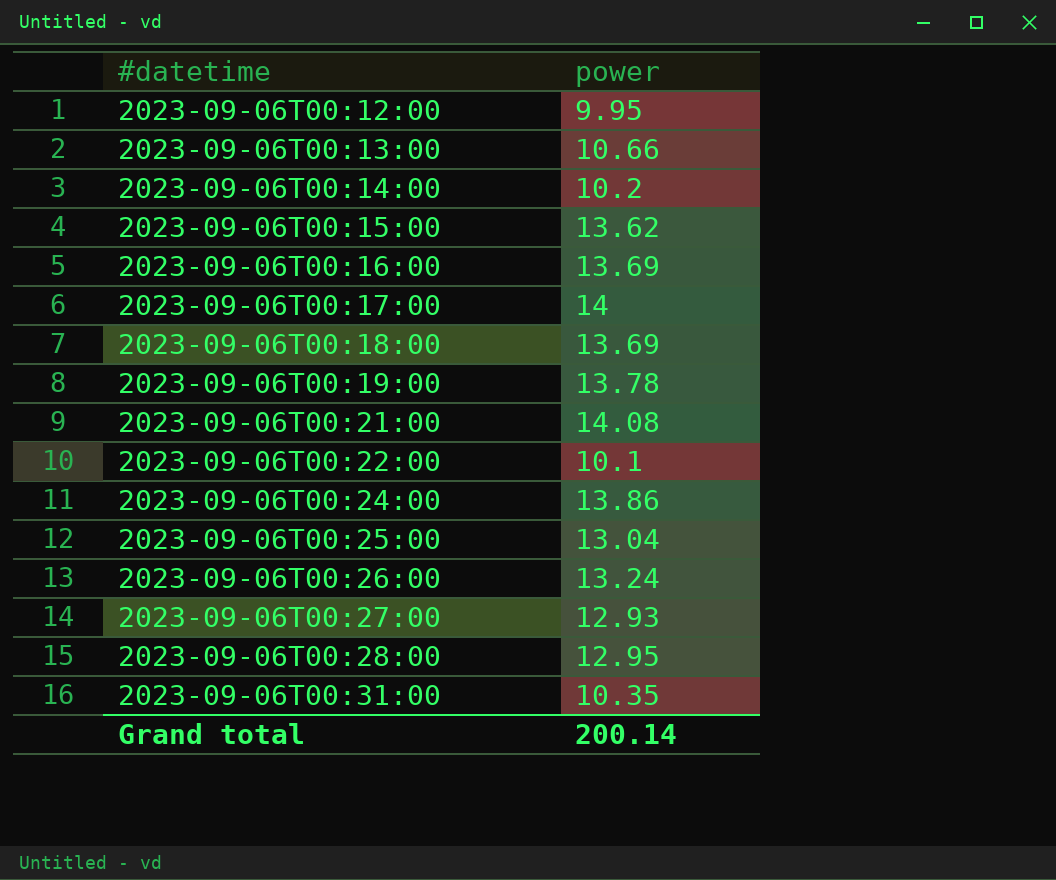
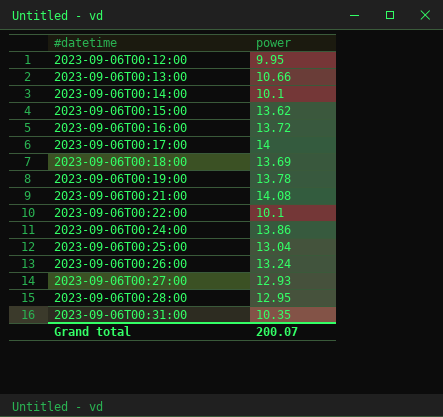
2023-09-06T00:14:00 | power: 10.2 -> 10.1
2023-09-06T00:16:00 | power: 13.69 -> 13.72
Grand total | power: 200.14 -> 200.07

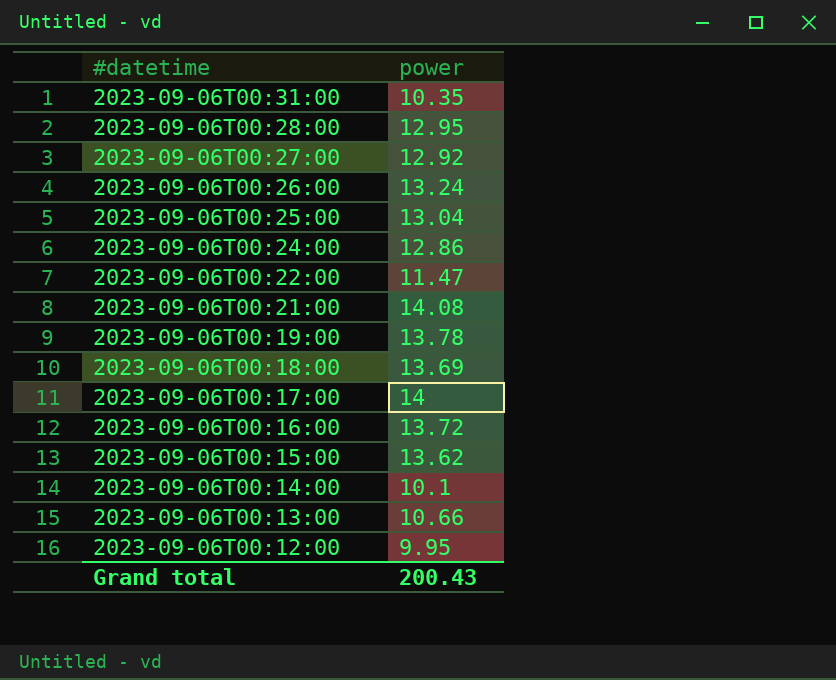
row order: #datetime ascending -> #datetime descending
2023-09-06T00:27:00 | power: 12.93 -> 12.92
2023-09-06T00:24:00 | power: 13.86 -> 12.86
2023-09-06T00:22:00 | power: 10.1 -> 11.47
Grand total | power: 200.07 -> 200.43

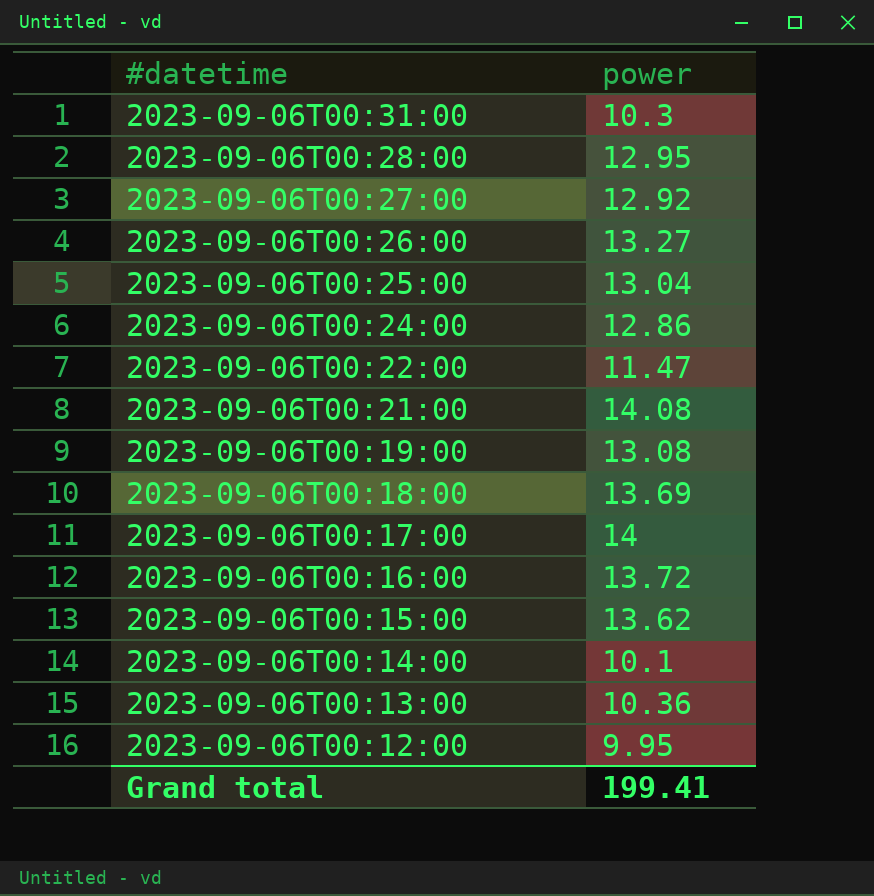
2023-09-06T00:31:00 | power: 10.35 -> 10.3
2023-09-06T00:26:00 | power: 13.24 -> 13.27
2023-09-06T00:19:00 | power: 13.78 -> 13.08
2023-09-06T00:13:00 | power: 10.66 -> 10.36
Grand total | power: 200.43 -> 199.41

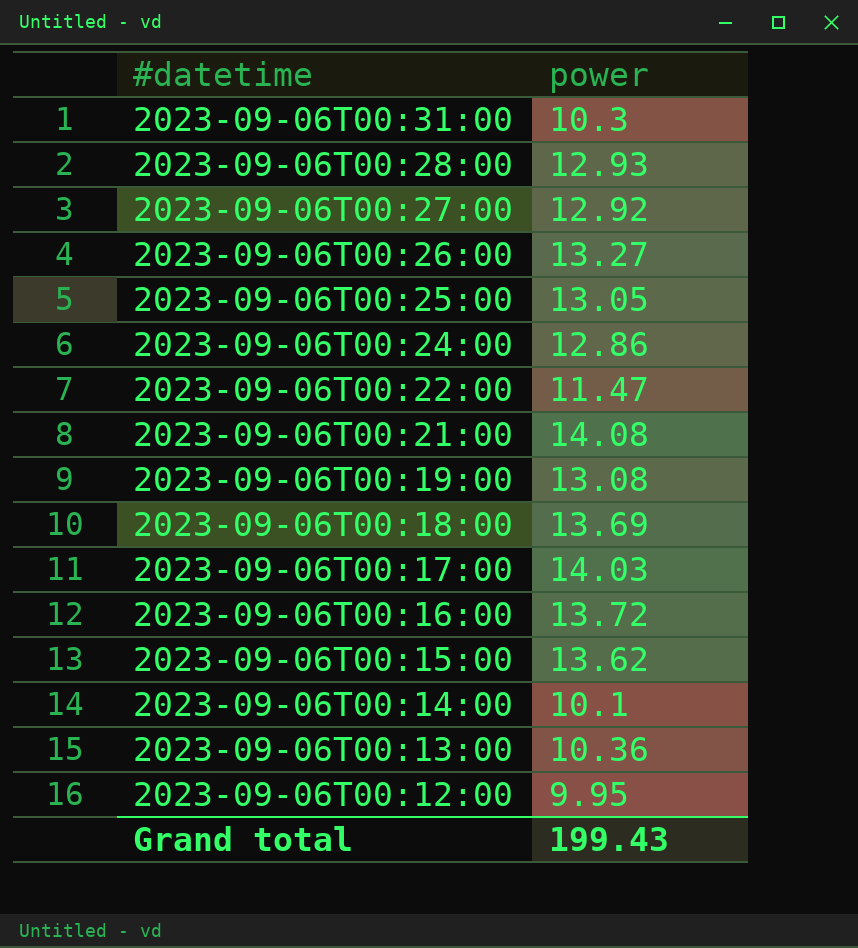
2023-09-06T00:28:00 | power: 12.95 -> 12.93
2023-09-06T00:25:00 | power: 13.04 -> 13.05
2023-09-06T00:17:00 | power: 14 -> 14.03
Grand total | power: 199.41 -> 199.43

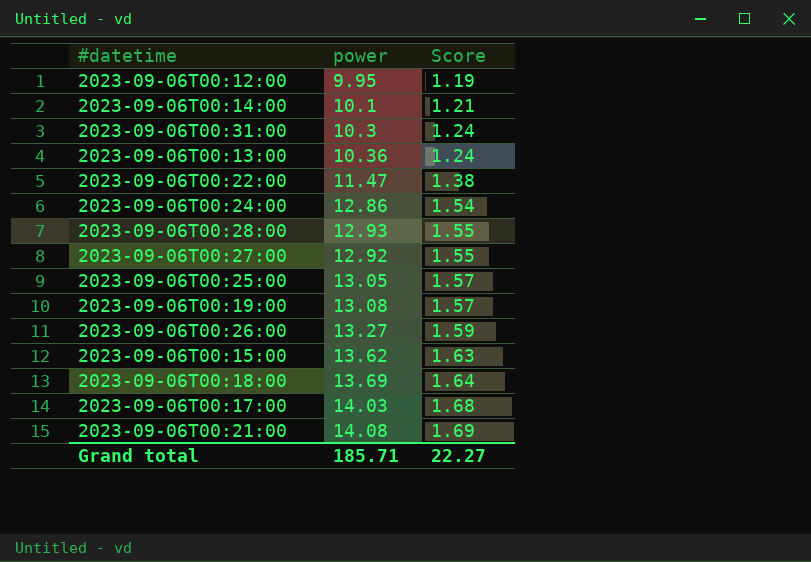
row order: #datetime descending -> Score ascending
column Score | formula: none -> [power] * 0.12
row 2023-09-06T00:16:00: 13.72 -> none
Grand total | power: 199.43 -> 185.71

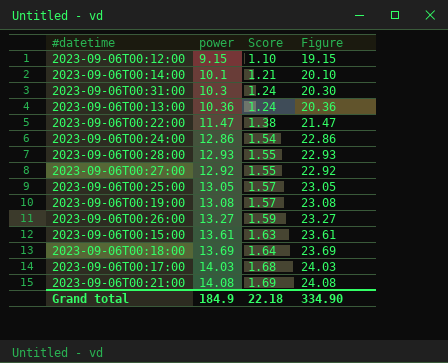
column Figure | formula: none -> [power] + 10
2023-09-06T00:12:00 | power: 9.95 -> 9.15
2023-09-06T00:12:00 | Score: 1.19 -> 1.10
2023-09-06T00:15:00 | power: 13.62 -> 13.61
Grand total | power: 185.71 -> 184.9
Grand total | Score: 22.27 -> 22.18

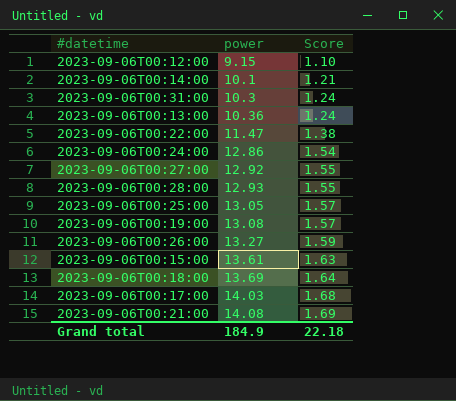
row order: Score ascending -> power ascending
column Figure | formula: [power] + 10 -> none

